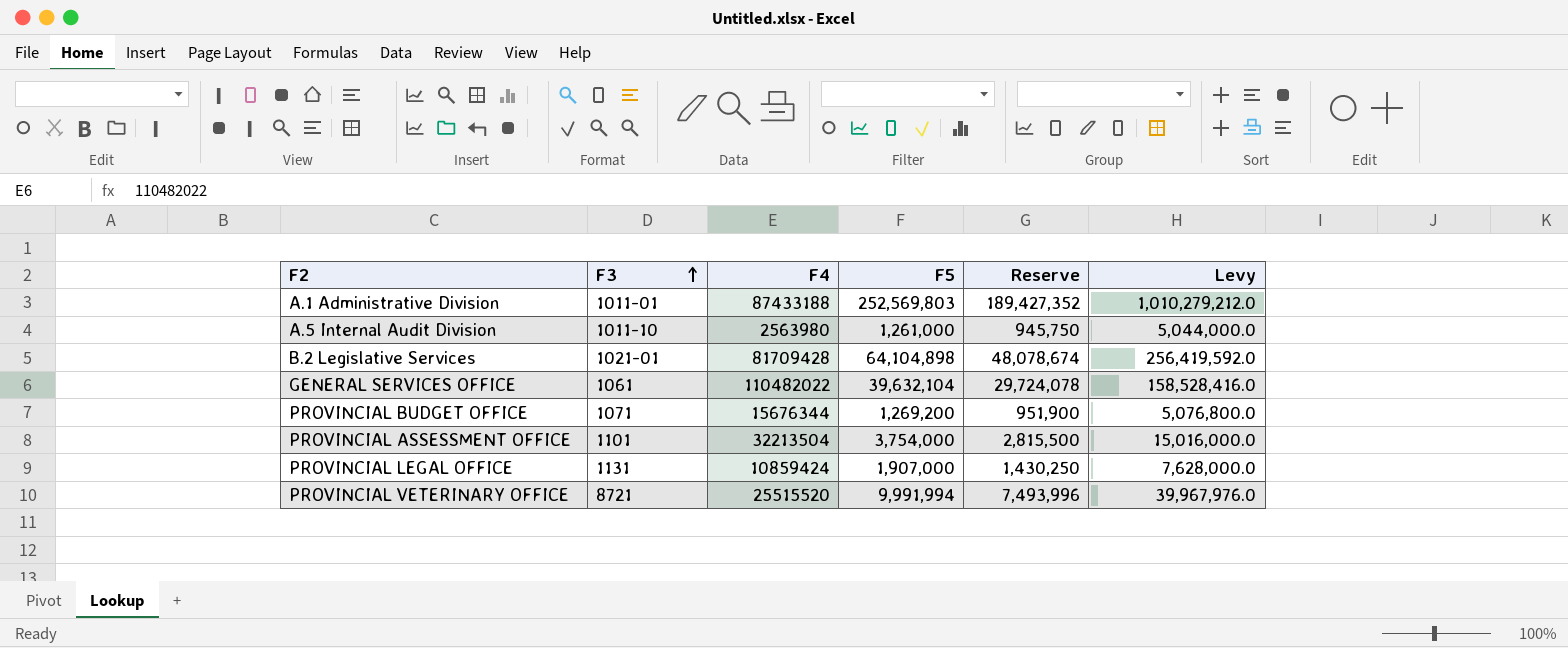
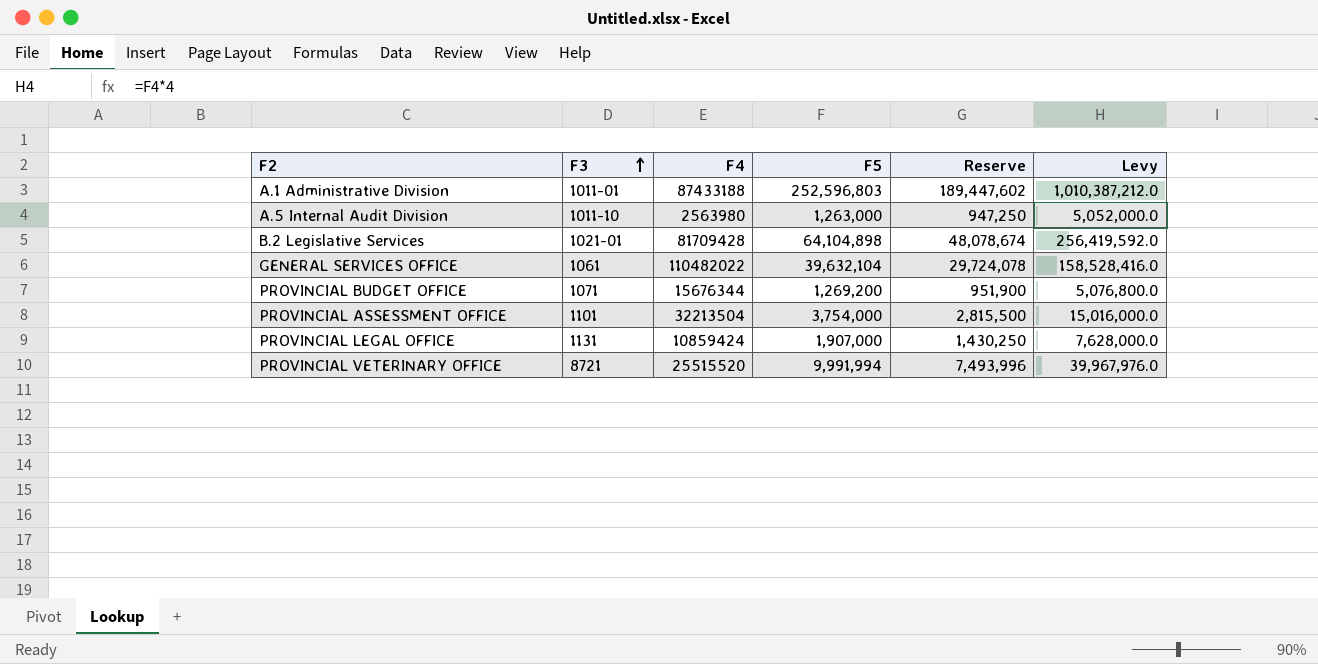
A.1 Administrative Division | F5: 252,569,803 -> 252,596,803
A.1 Administrative Division | Reserve: 189,427,352 -> 189,447,602
A.1 Administrative Division | Levy: 1,010,279,212.0 -> 1,010,387,212.0
A.5 Internal Audit Division | F5: 1,261,000 -> 1,263,000
A.5 Internal Audit Division | Reserve: 945,750 -> 947,250
A.5 Internal Audit Division | Levy: 5,044,000.0 -> 5,052,000.0

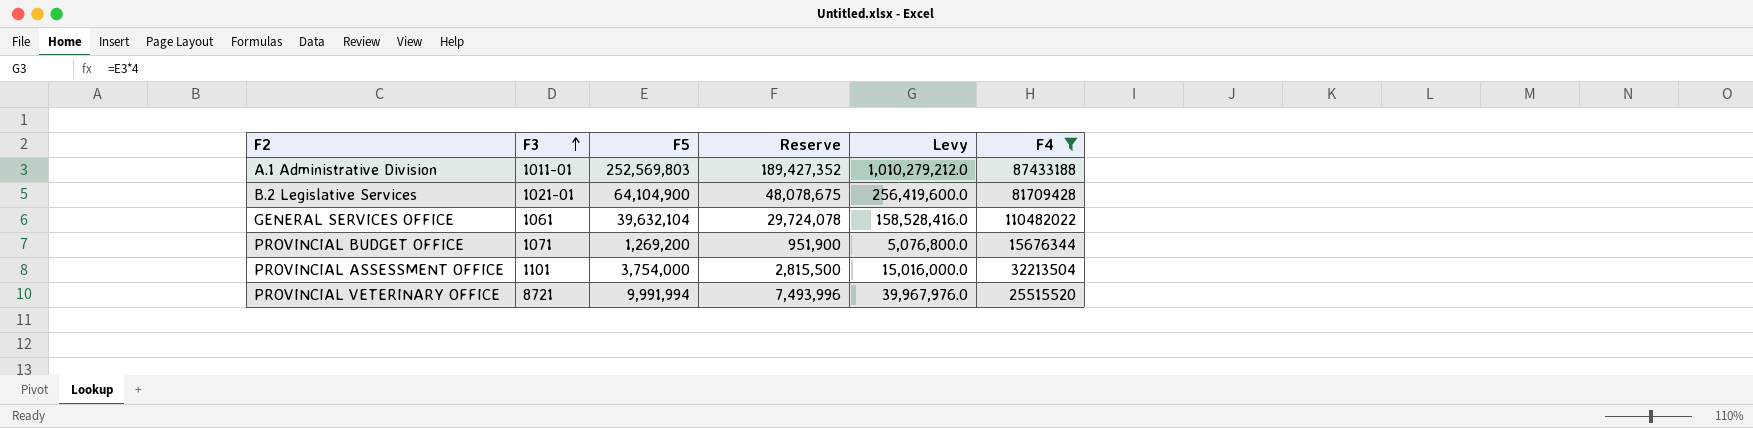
filter: none -> F4 >= 15676344
column F4 | position: 3 -> 6
A.1 Administrative Division | F5: 252,596,803 -> 252,569,803
A.1 Administrative Division | Reserve: 189,447,602 -> 189,427,352
A.1 Administrative Division | Levy: 1,010,387,212.0 -> 1,010,279,212.0
B.2 Legislative Services | F5: 64,104,898 -> 64,104,900
B.2 Legislative Services | Reserve: 48,078,674 -> 48,078,675
B.2 Legislative Services | Levy: 256,419,592.0 -> 256,419,600.0

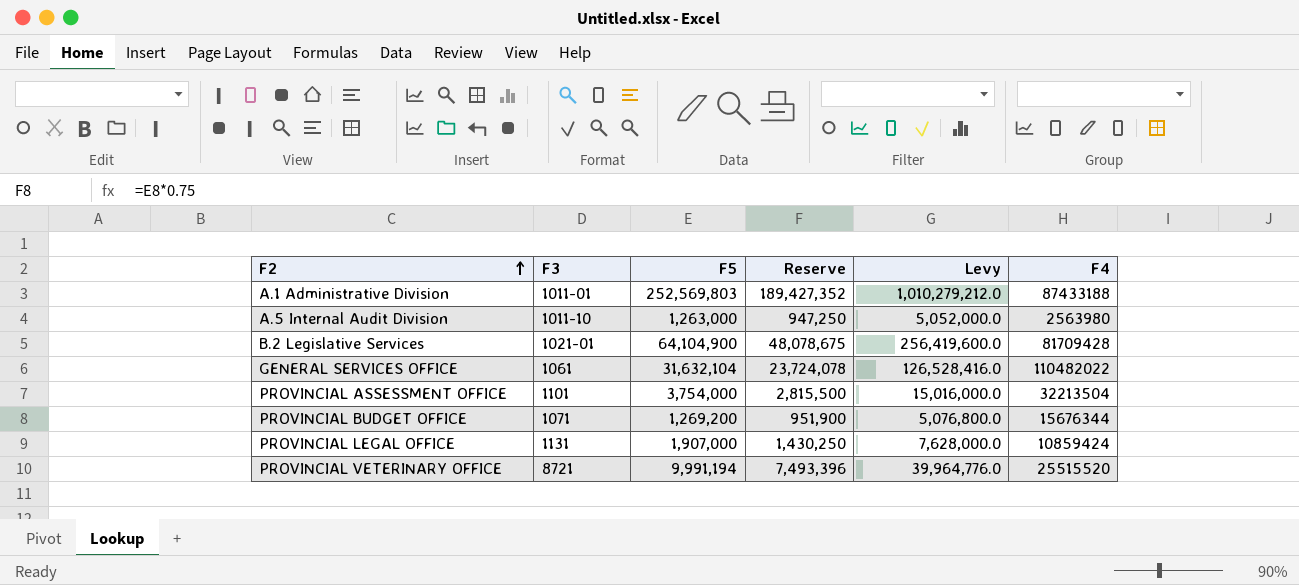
filter: F4 >= 15676344 -> none
row order: F3 ascending -> F2 ascending
GENERAL SERVICES OFFICE | F5: 39,632,104 -> 31,632,104
GENERAL SERVICES OFFICE | Reserve: 29,724,078 -> 23,724,078
GENERAL SERVICES OFFICE | Levy: 158,528,416.0 -> 126,528,416.0
PROVINCIAL VETERINARY OFFICE | F5: 9,991,994 -> 9,991,194
PROVINCIAL VETERINARY OFFICE | Reserve: 7,493,996 -> 7,493,396
PROVINCIAL VETERINARY OFFICE | Levy: 39,967,976.0 -> 39,964,776.0

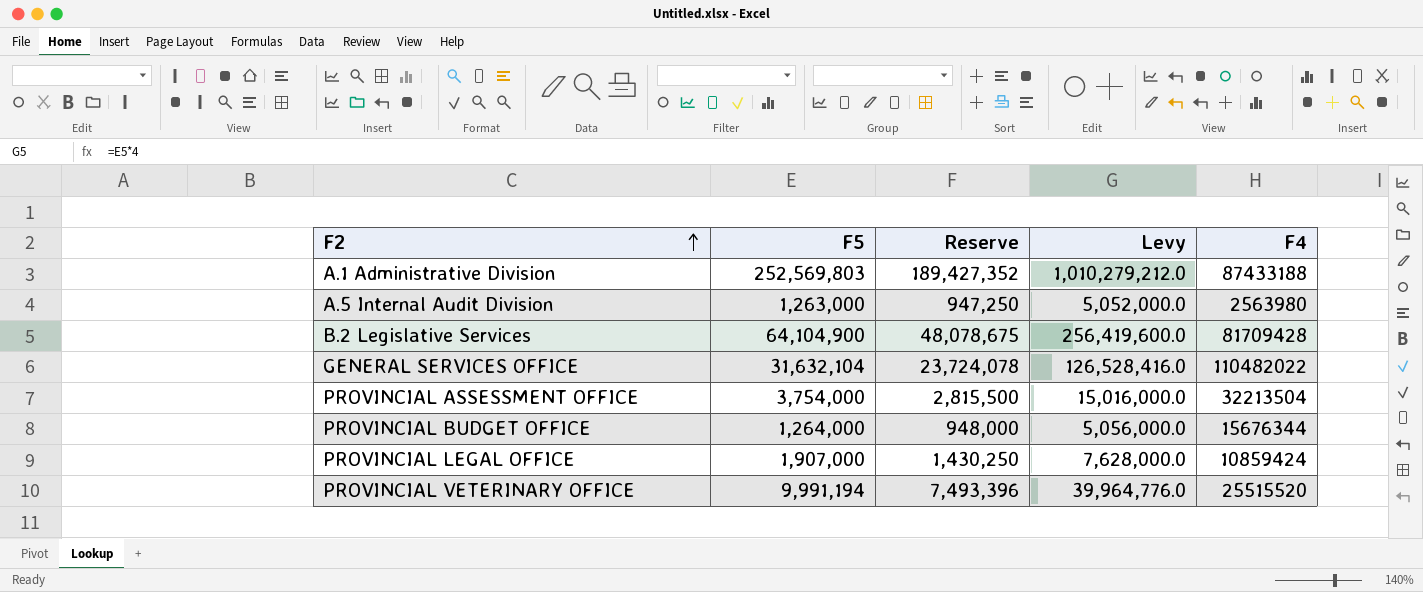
column F3 | position: 2 -> none
PROVINCIAL BUDGET OFFICE | F5: 1,269,200 -> 1,264,000
PROVINCIAL BUDGET OFFICE | Reserve: 951,900 -> 948,000
PROVINCIAL BUDGET OFFICE | Levy: 5,076,800.0 -> 5,056,000.0

